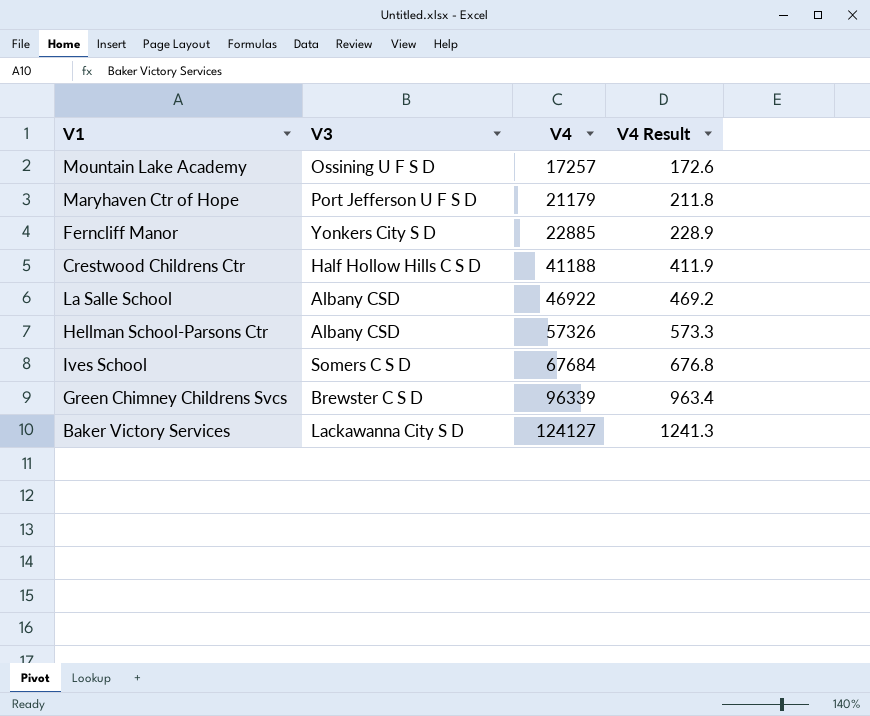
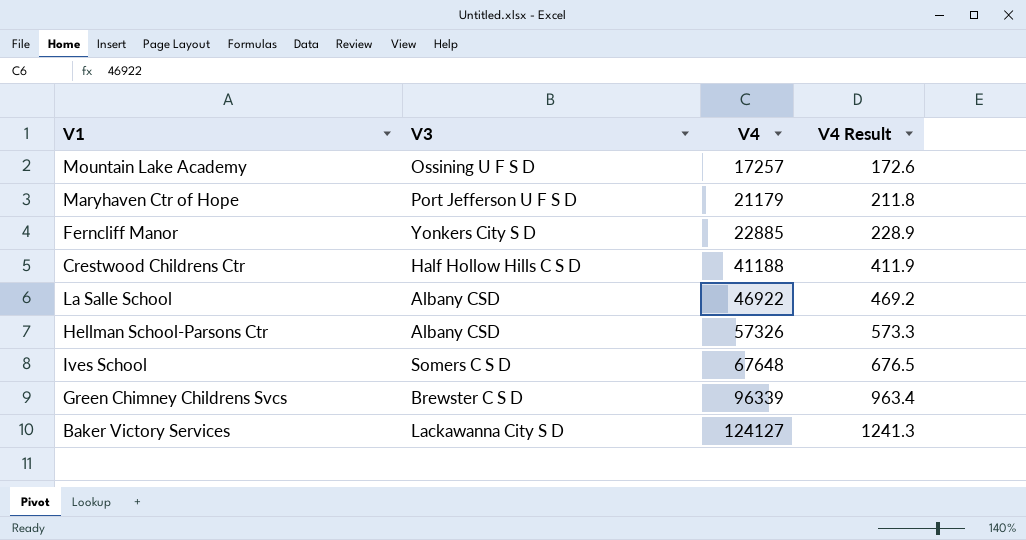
Ives School | V4: 67684 -> 67648
Ives School | V4 Result: 676.8 -> 676.5

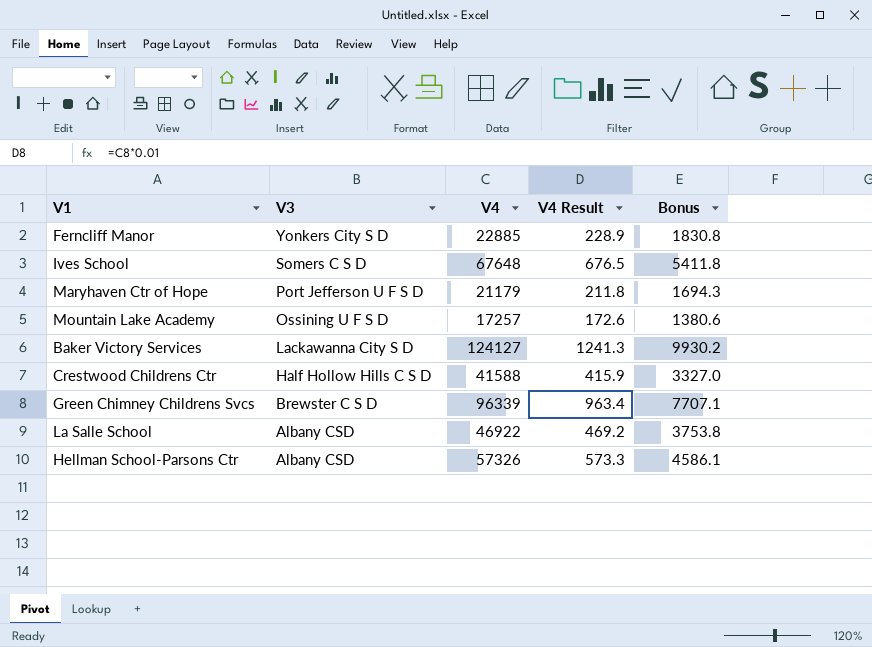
row order: V4 ascending -> V3 descending
column Bonus | formula: none -> [V4] * 0.08
Crestwood Childrens Ctr | V4: 41188 -> 41588
Crestwood Childrens Ctr | V4 Result: 411.9 -> 415.9

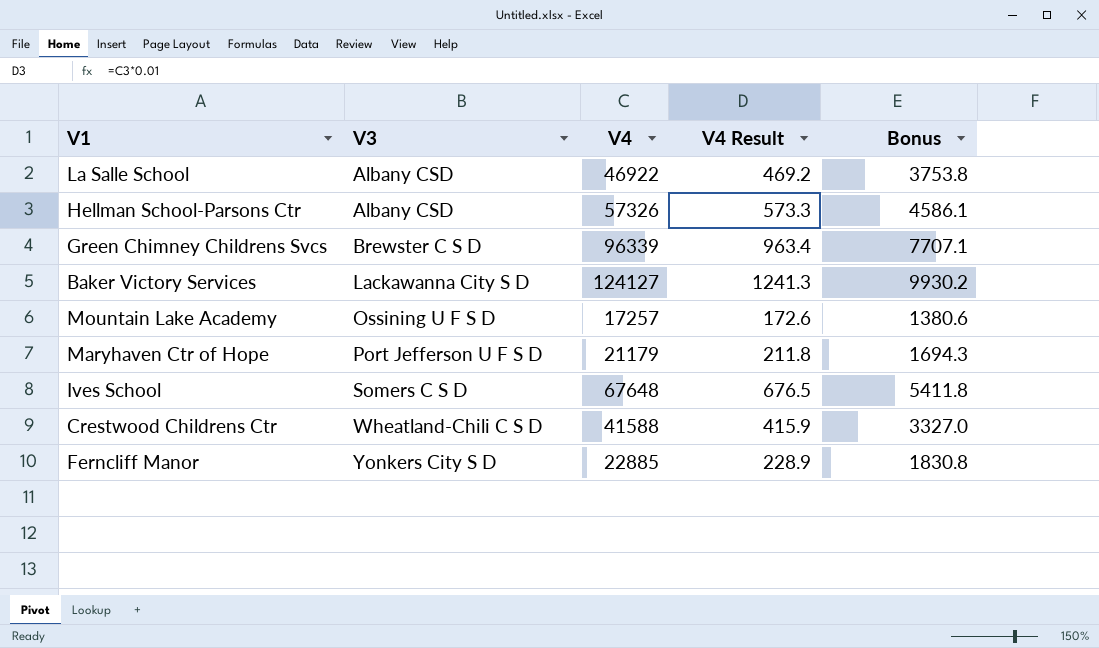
row order: V3 descending -> V3 ascending
Crestwood Childrens Ctr | V3: Half Hollow Hills C S D -> Wheatland-Chili C S D

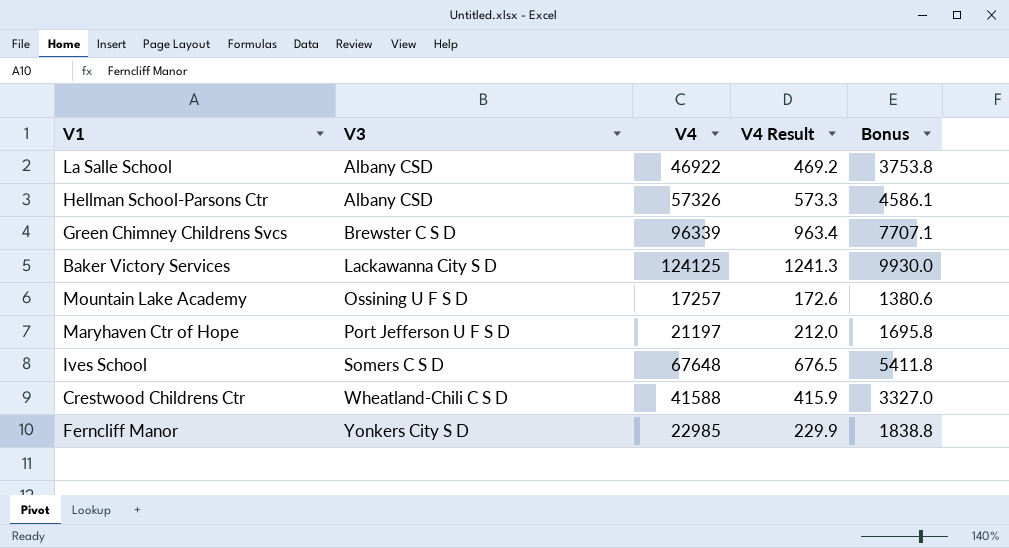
Baker Victory Services | V4: 124127 -> 124125
Baker Victory Services | Bonus: 9930.2 -> 9930.0
Maryhaven Ctr of Hope | V4: 21179 -> 21197
Maryhaven Ctr of Hope | V4 Result: 211.8 -> 212.0
Maryhaven Ctr of Hope | Bonus: 1694.3 -> 1695.8
Ferncliff Manor | V4: 22885 -> 22985
Ferncliff Manor | V4 Result: 228.9 -> 229.9
Ferncliff Manor | Bonus: 1830.8 -> 1838.8

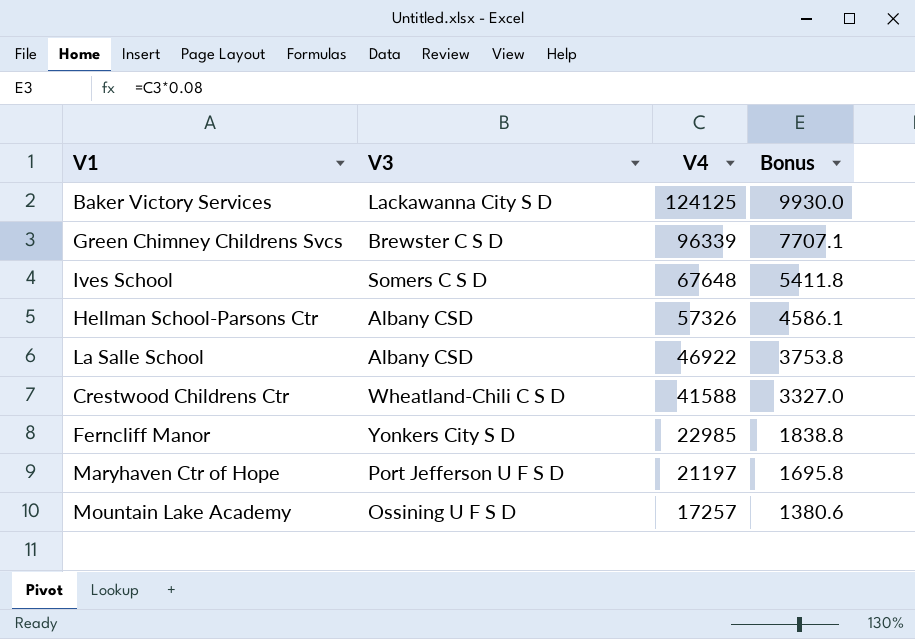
row order: V3 ascending -> V4 descending
column V4 Result | formula: [V4] * 0.01 -> none

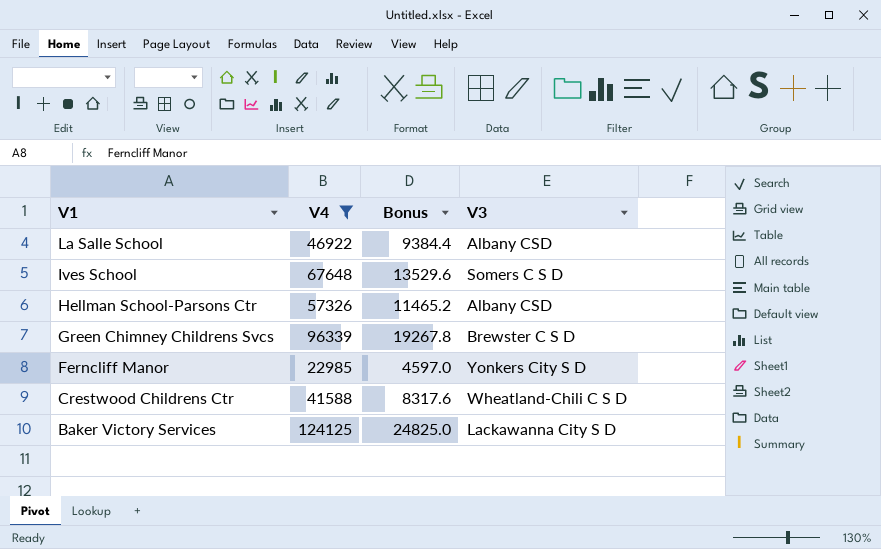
filter: none -> V4 >= 22985
row order: V4 descending -> V1 descending
column Bonus | formula: [V4] * 0.08 -> [V4] * 0.2
column V3 | position: 2 -> 4

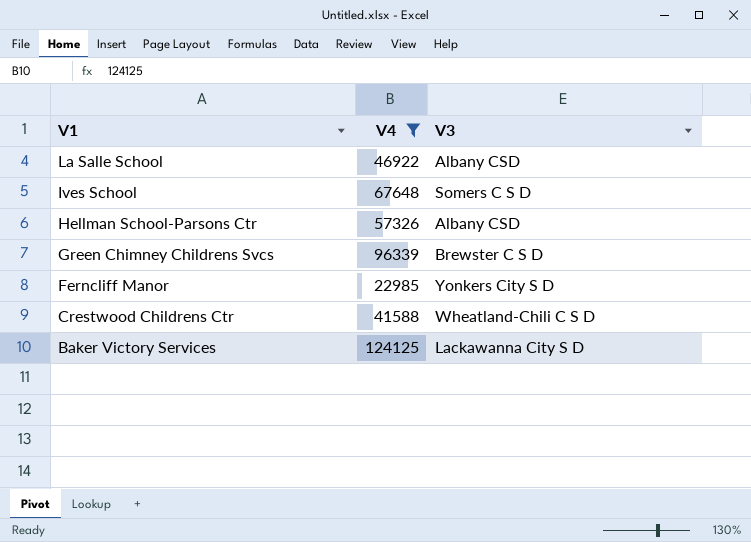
column Bonus | formula: [V4] * 0.2 -> none

